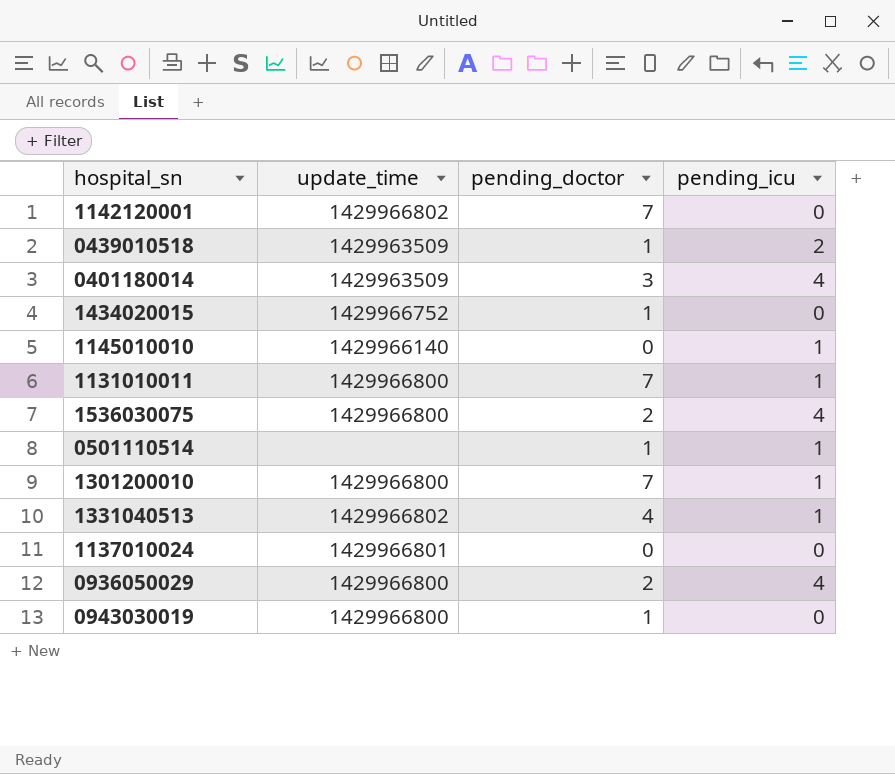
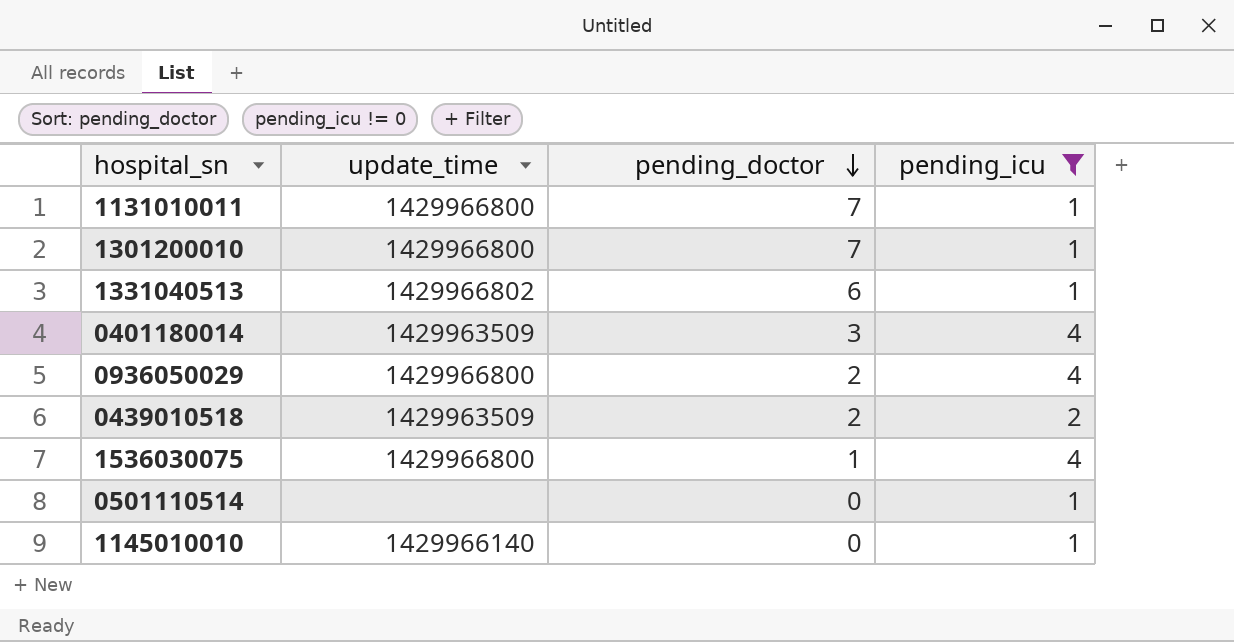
filter: none -> pending_icu != 0
row order: none -> pending_doctor descending
1331040513 | pending_doctor: 4 -> 6
0439010518 | pending_doctor: 1 -> 2
1536030075 | pending_doctor: 2 -> 1
0501110514 | pending_doctor: 1 -> 0

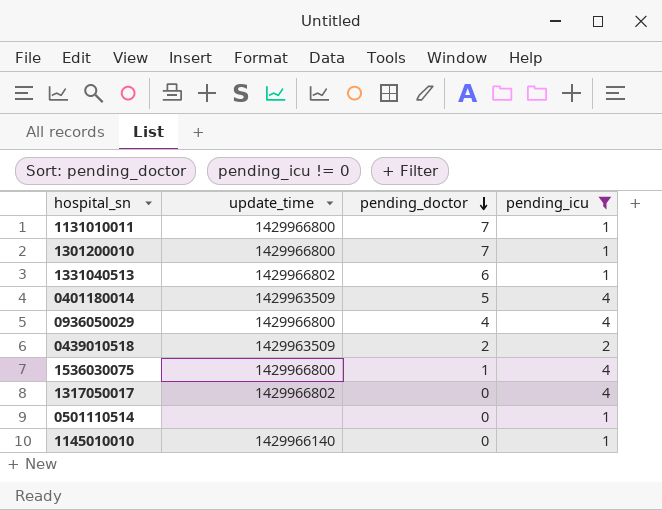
0401180014 | pending_doctor: 3 -> 5
0936050029 | pending_doctor: 2 -> 4
row 1317050017: none -> 1429966802 | 0 | 4

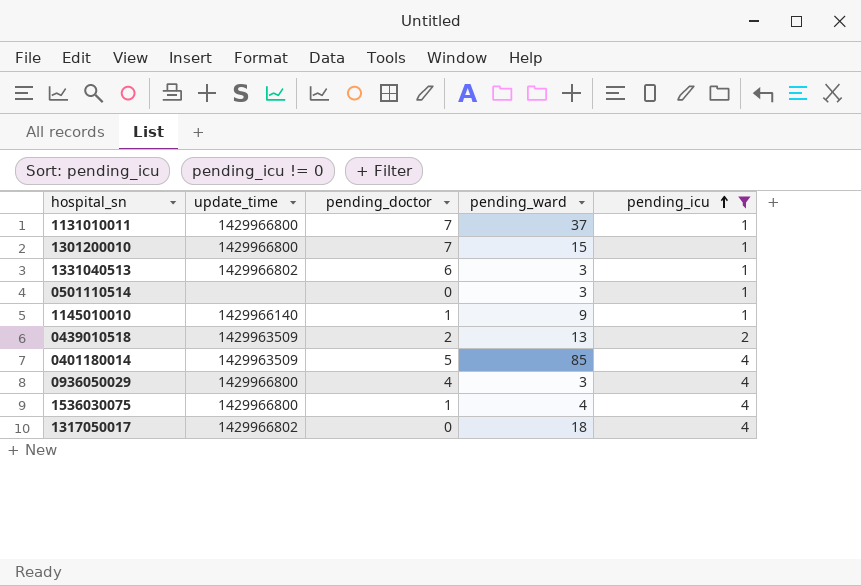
row order: pending_doctor descending -> pending_icu ascending
column pending_ward | position: none -> 4
1145010010 | pending_doctor: 0 -> 1

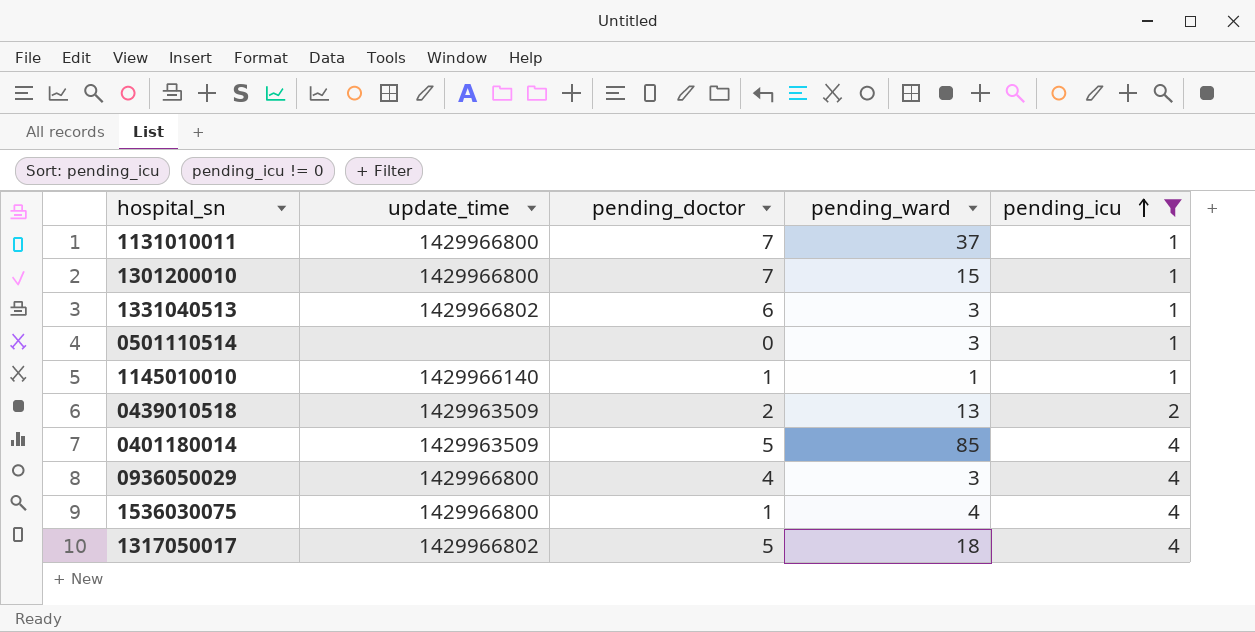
1145010010 | pending_ward: 9 -> 1
1317050017 | pending_doctor: 0 -> 5

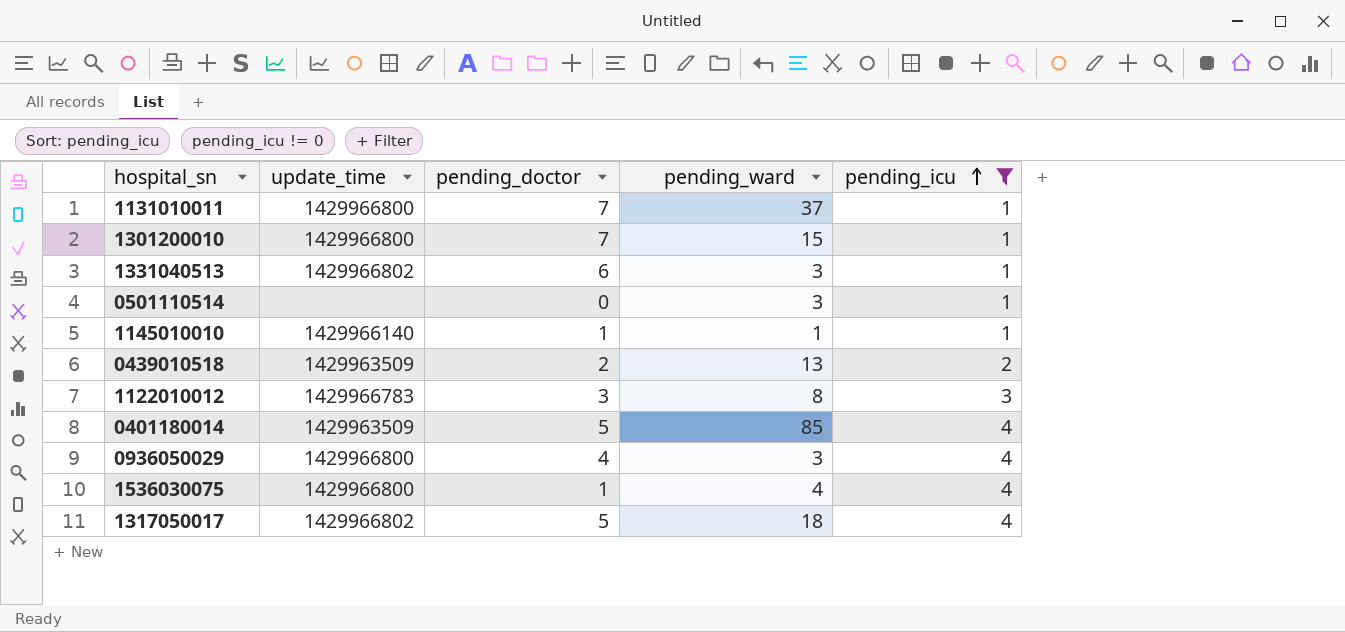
row 1122010012: none -> 1429966783 | 3 | 8 | 3

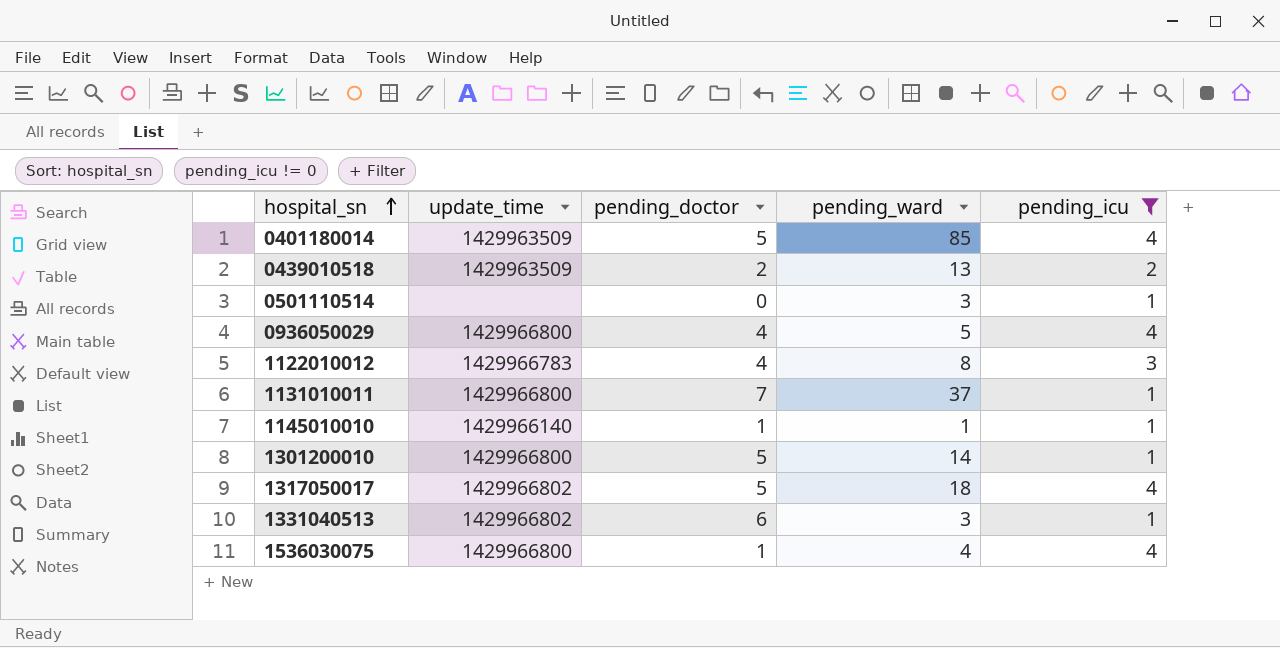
row order: pending_icu ascending -> hospital_sn ascending
0936050029 | pending_ward: 3 -> 5
1122010012 | pending_doctor: 3 -> 4
1301200010 | pending_doctor: 7 -> 5
1301200010 | pending_ward: 15 -> 14

